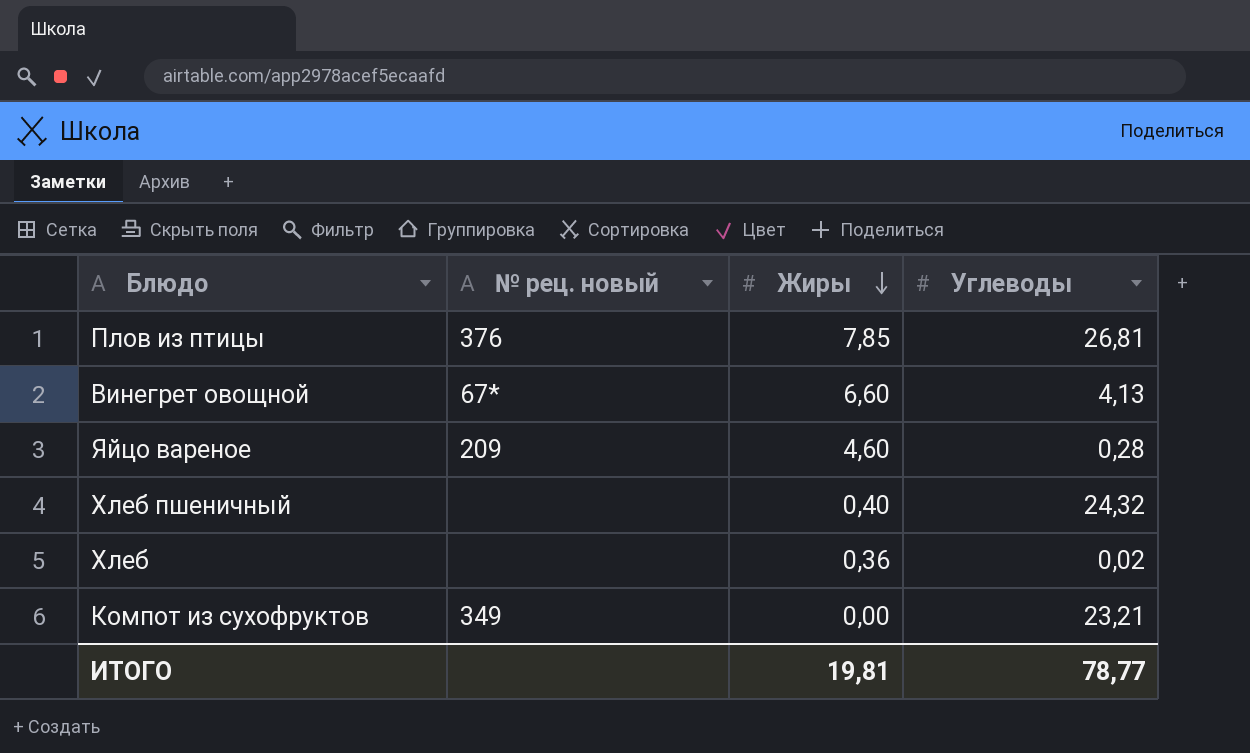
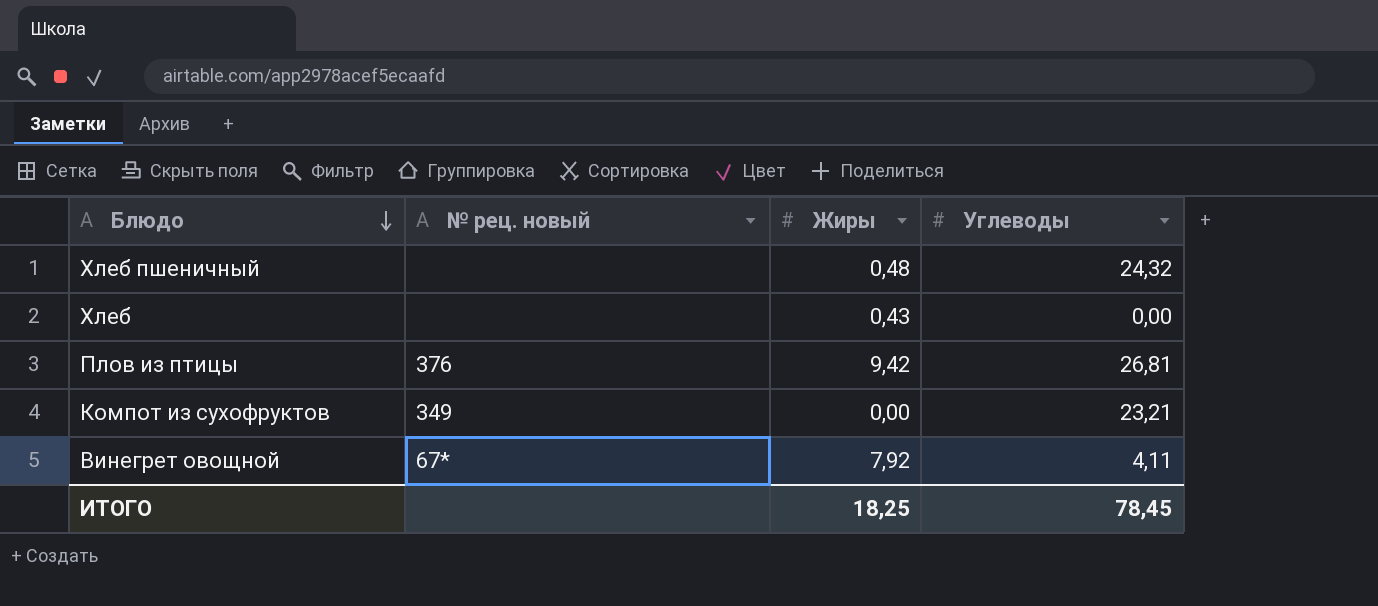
row order: Жиры descending -> Блюдо descending
row Яйцо вареное: 209 | 4,60 | 0,28 -> none
Хлеб пшеничный | Жиры: 0,40 -> 0,48
Хлеб | Жиры: 0,36 -> 0,43
Хлеб | Углеводы: 0,02 -> 0,00
Плов из птицы | Жиры: 7,85 -> 9,42
Винегрет овощной | Жиры: 6,60 -> 7,92
Винегрет овощной | Углеводы: 4,13 -> 4,11
ИТОГО | Жиры: 19,81 -> 18,25
ИТОГО | Углеводы: 78,77 -> 78,45

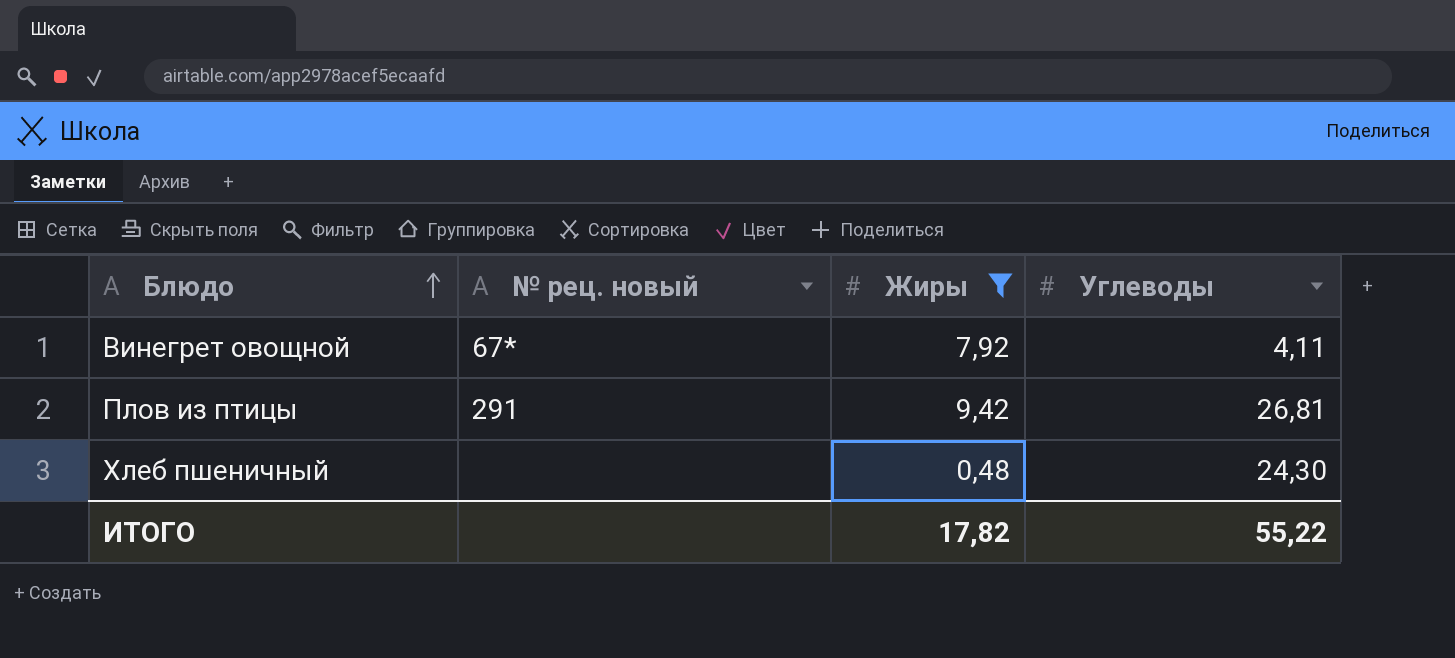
filter: none -> Жиры >= 0,48
row order: Блюдо descending -> Блюдо ascending
Плов из птицы | № рец. новый: 376 -> 291
Хлеб пшеничный | Углеводы: 24,32 -> 24,30
ИТОГО | Жиры: 18,25 -> 17,82
ИТОГО | Углеводы: 78,45 -> 55,22

